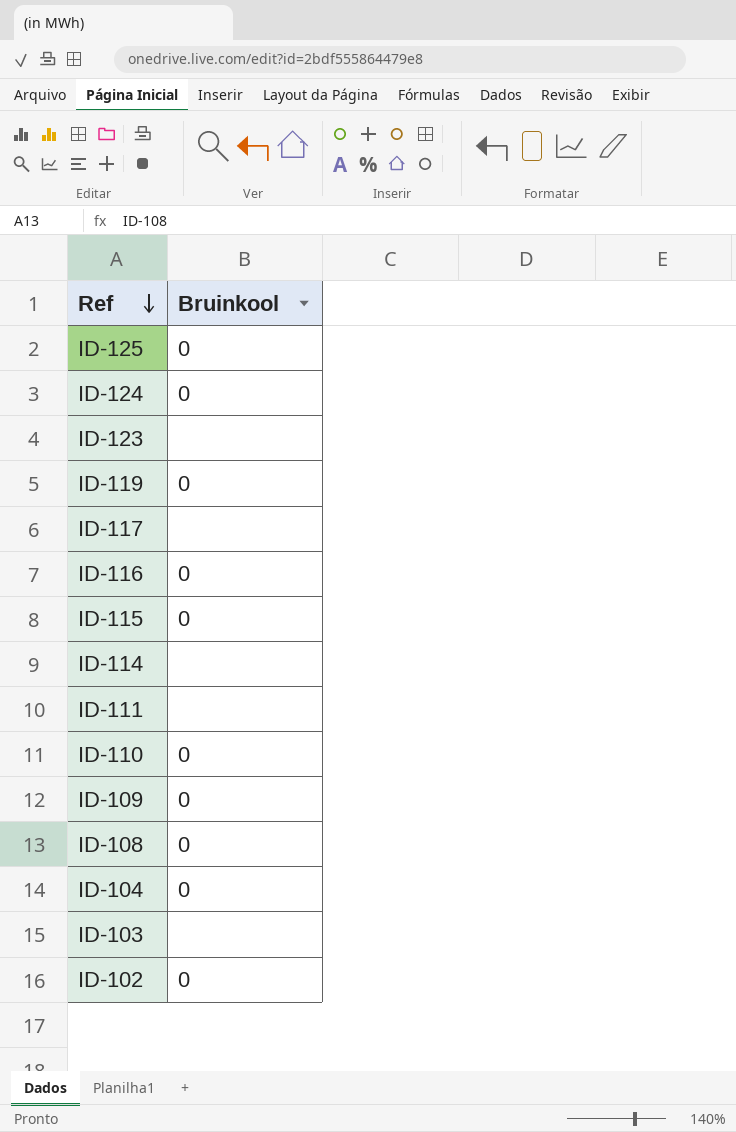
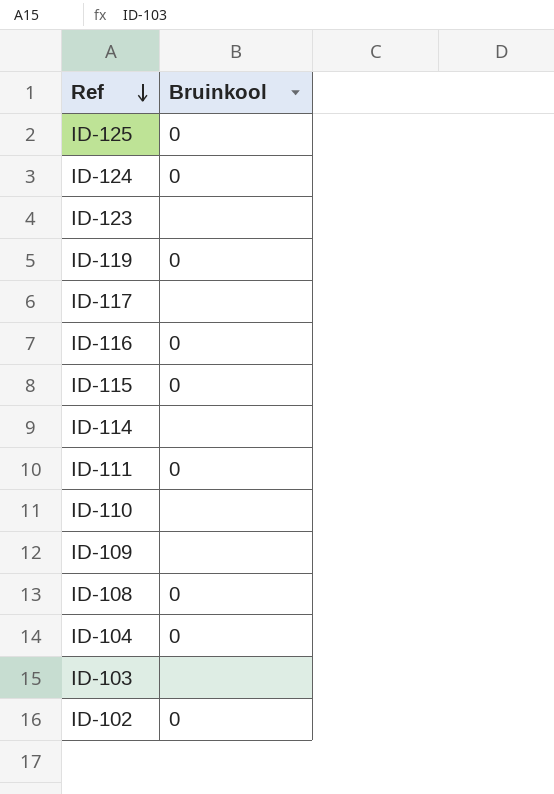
ID-111 | Bruinkool: none -> 0
ID-110 | Bruinkool: 0 -> none
ID-109 | Bruinkool: 0 -> none

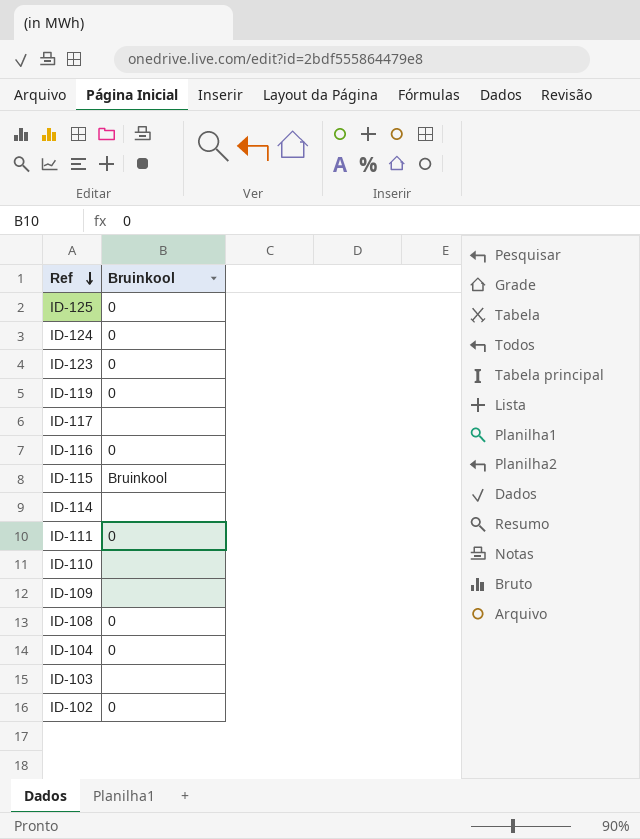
ID-123 | Bruinkool: none -> 0
ID-115 | Bruinkool: 0 -> Bruinkool

